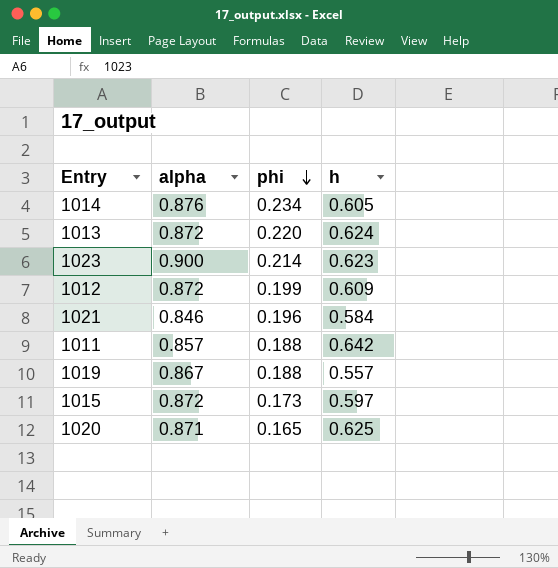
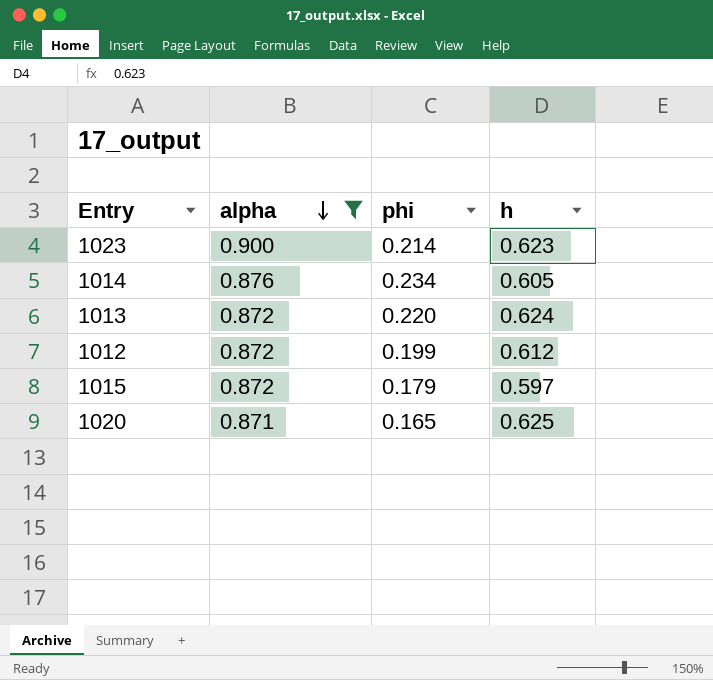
filter: none -> alpha >= 0.871
row order: phi descending -> alpha descending
1012 | h: 0.609 -> 0.612
1015 | phi: 0.173 -> 0.179

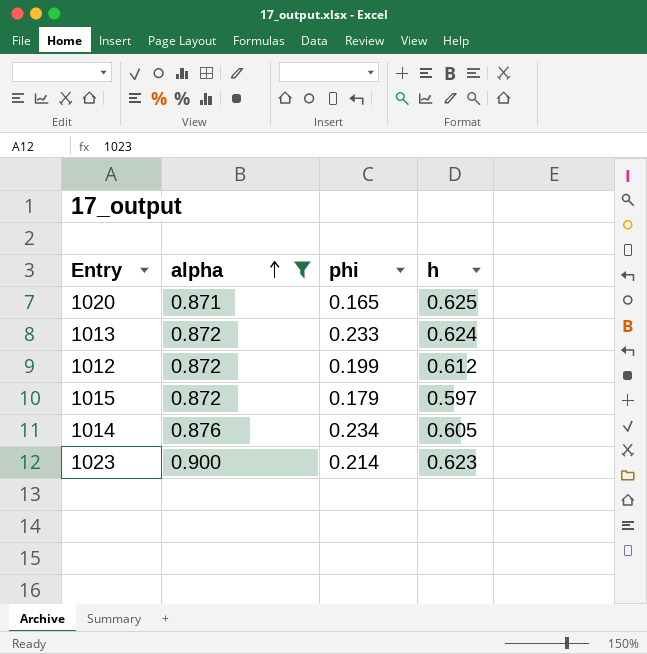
row order: alpha descending -> alpha ascending
1013 | phi: 0.220 -> 0.233

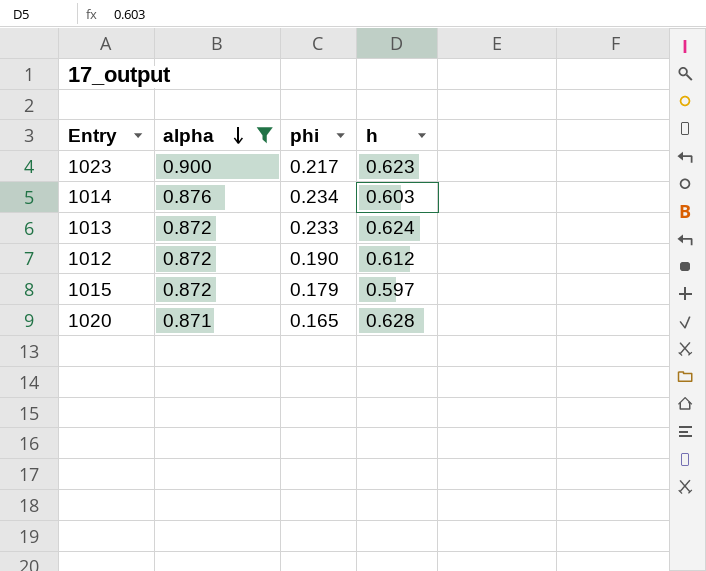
row order: alpha ascending -> alpha descending
1023 | phi: 0.214 -> 0.217
1014 | h: 0.605 -> 0.603
1012 | phi: 0.199 -> 0.190
1020 | h: 0.625 -> 0.628

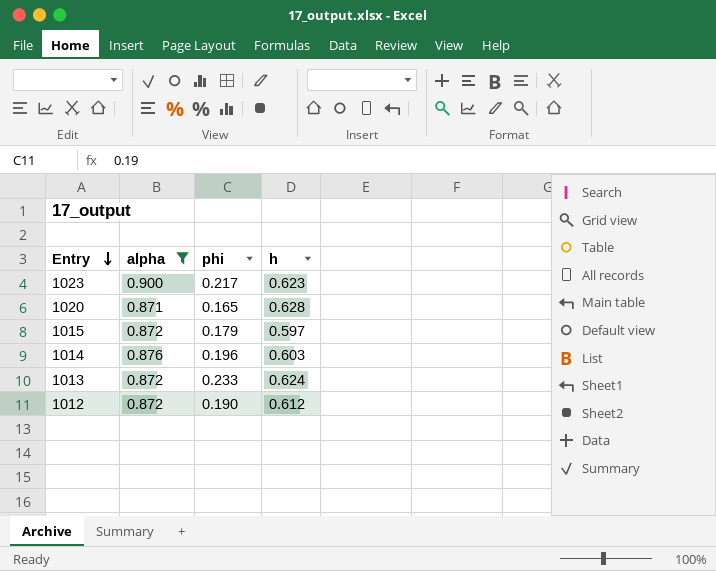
row order: alpha descending -> Entry descending
1014 | phi: 0.234 -> 0.196

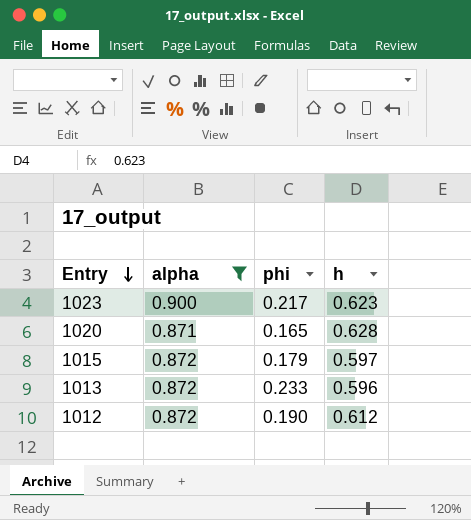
row 1014: 0.876 | 0.196 | 0.603 -> none
1013 | h: 0.624 -> 0.596

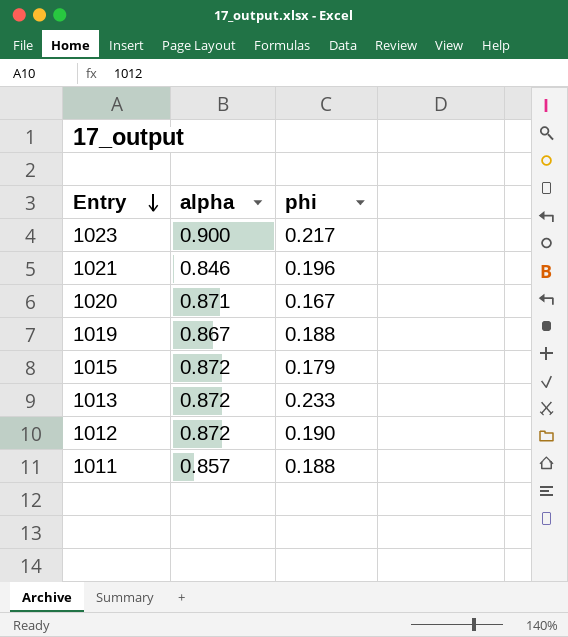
filter: alpha >= 0.871 -> none
column h | position: 4 -> none
1020 | phi: 0.165 -> 0.167

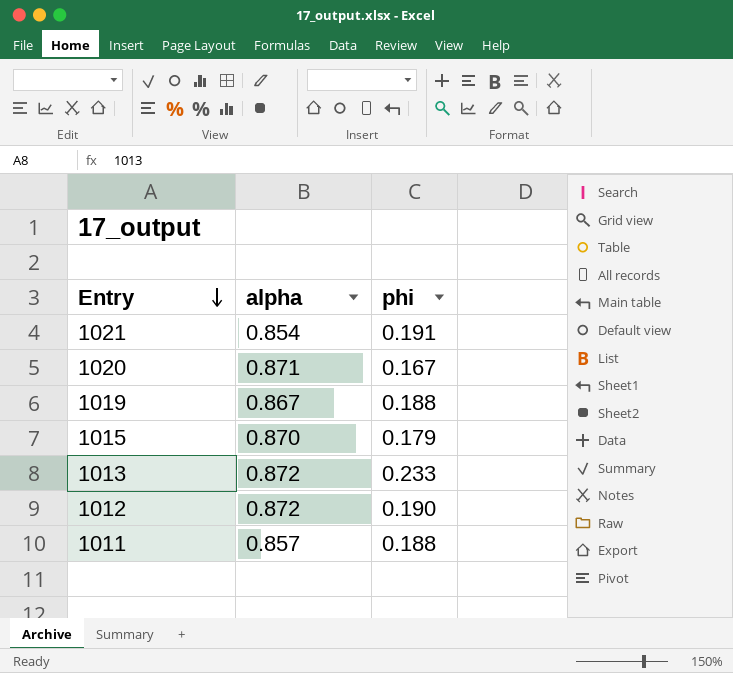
row 1023: 0.900 | 0.217 -> none
1021 | alpha: 0.846 -> 0.854
1021 | phi: 0.196 -> 0.191
1015 | alpha: 0.872 -> 0.870

